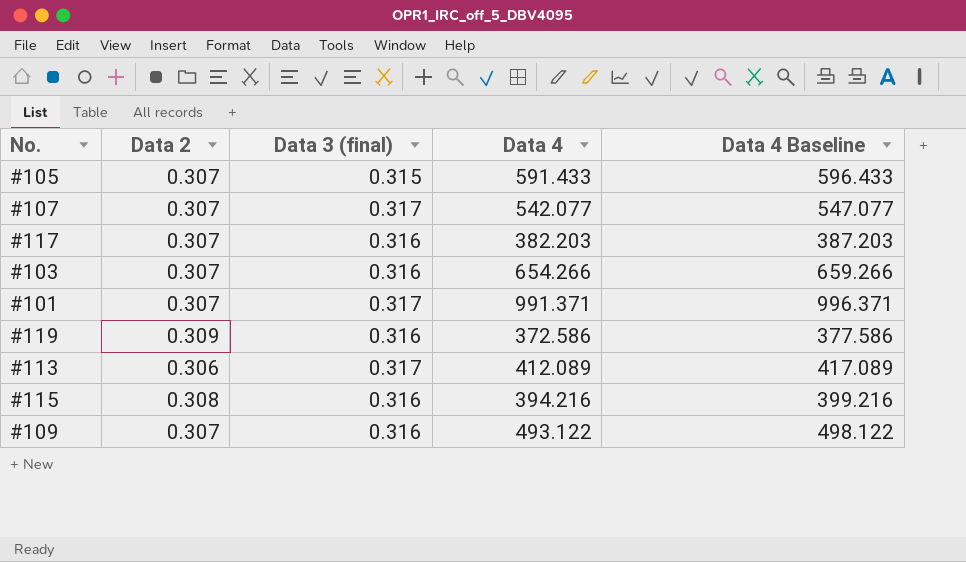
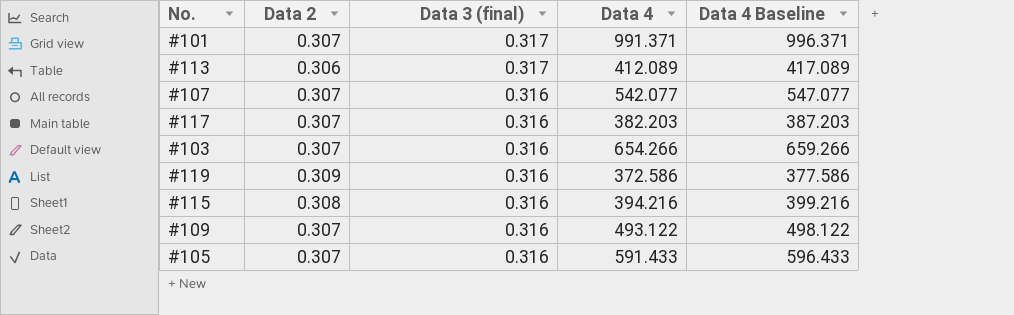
row order: none -> Data 3 (final) descending
#107 | Data 3 (final): 0.317 -> 0.316
#105 | Data 3 (final): 0.315 -> 0.316

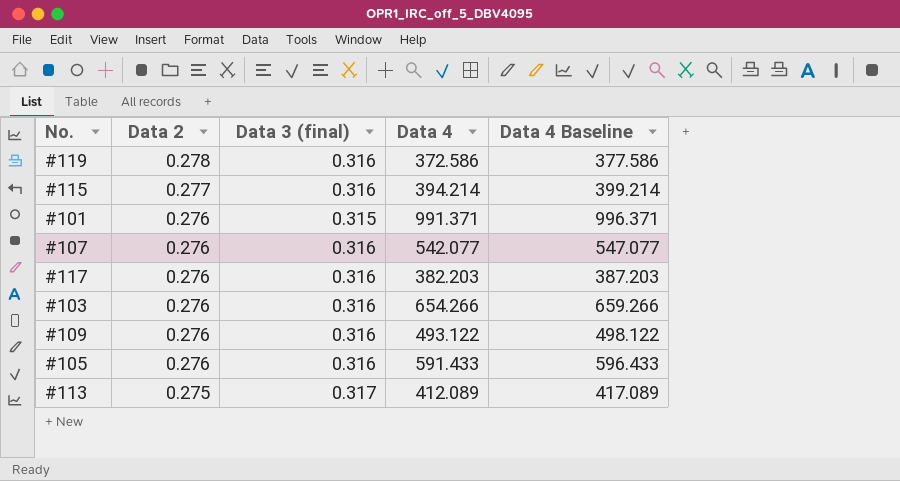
row order: Data 3 (final) descending -> Data 2 descending
#119 | Data 2: 0.309 -> 0.278
#115 | Data 2: 0.308 -> 0.277
#115 | Data 4: 394.216 -> 394.214
#115 | Data 4 Baseline: 399.216 -> 399.214
#101 | Data 2: 0.307 -> 0.276
#101 | Data 3 (final): 0.317 -> 0.315
#107 | Data 2: 0.307 -> 0.276
#117 | Data 2: 0.307 -> 0.276
#103 | Data 2: 0.307 -> 0.276
#109 | Data 2: 0.307 -> 0.276
#105 | Data 2: 0.307 -> 0.276
#113 | Data 2: 0.306 -> 0.275

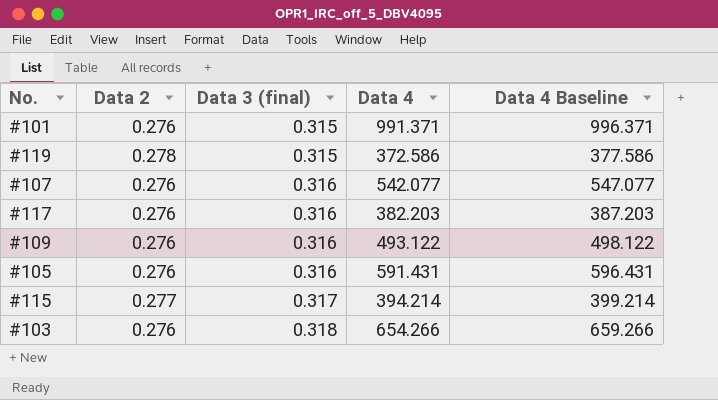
row order: Data 2 descending -> Data 3 (final) ascending
row #113: 0.275 | 0.317 | 412.089 | 417.089 -> none
#119 | Data 3 (final): 0.316 -> 0.315
#105 | Data 4: 591.433 -> 591.431
#105 | Data 4 Baseline: 596.433 -> 596.431
#115 | Data 3 (final): 0.316 -> 0.317
#103 | Data 3 (final): 0.316 -> 0.318

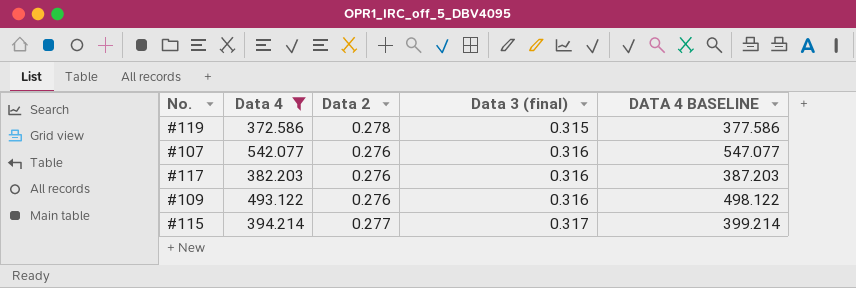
filter: none -> Data 4 <= 542.077
column Data 4 | position: 4 -> 2
column name: Data 4 Baseline -> DATA 4 BASELINE

